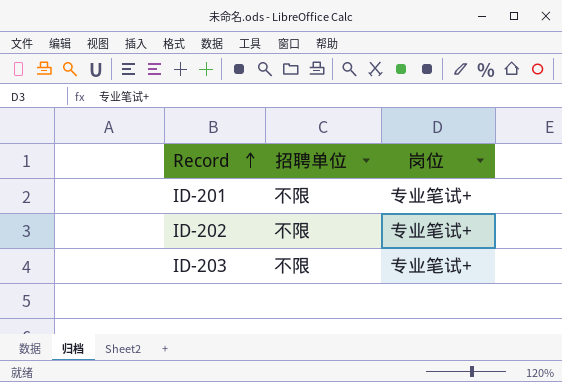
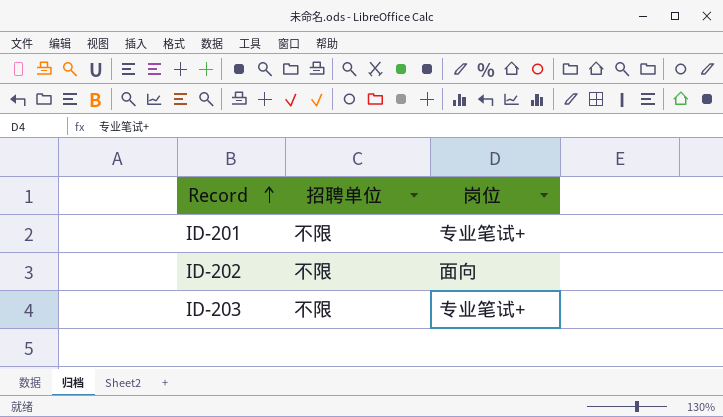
ID-202 | 岗位: 专业笔试+ -> 面向

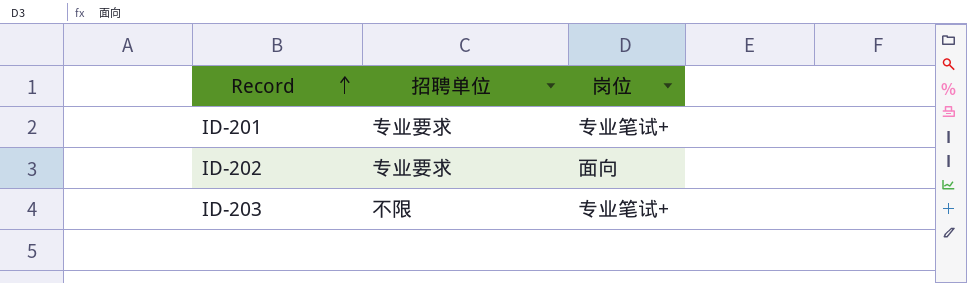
ID-201 | 招聘单位: 不限 -> 专业要求
ID-202 | 招聘单位: 不限 -> 专业要求

